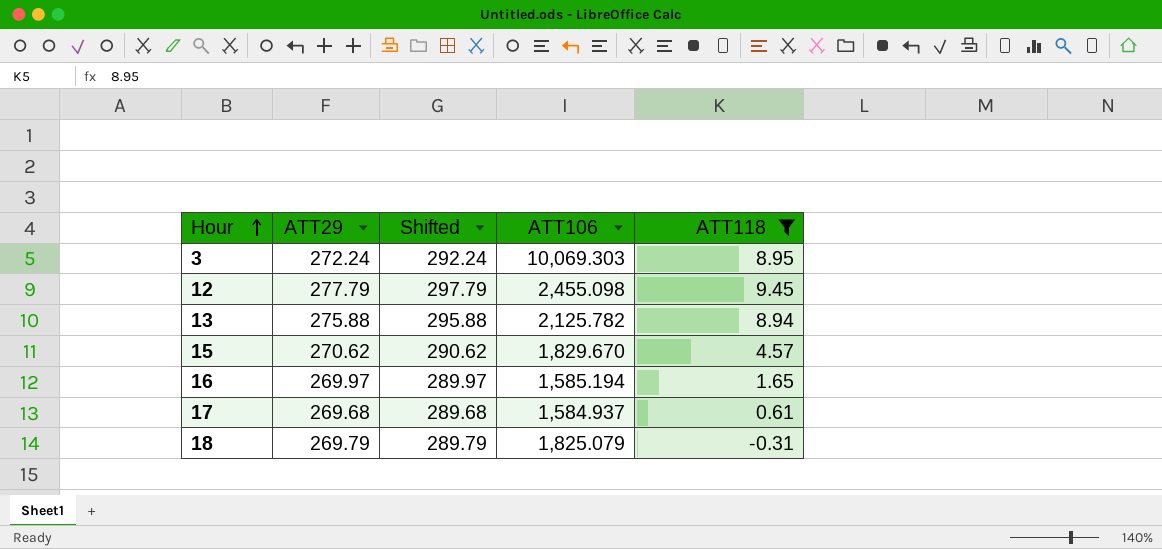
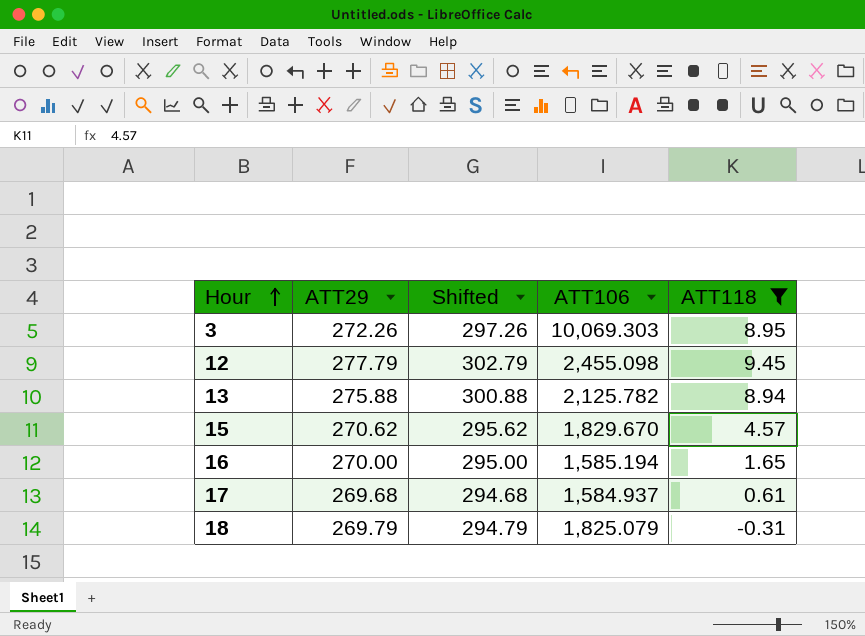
column Shifted | formula: [ATT29] + 20 -> [ATT29] + 25
3 | ATT29: 272.24 -> 272.26
16 | ATT29: 269.97 -> 270.00

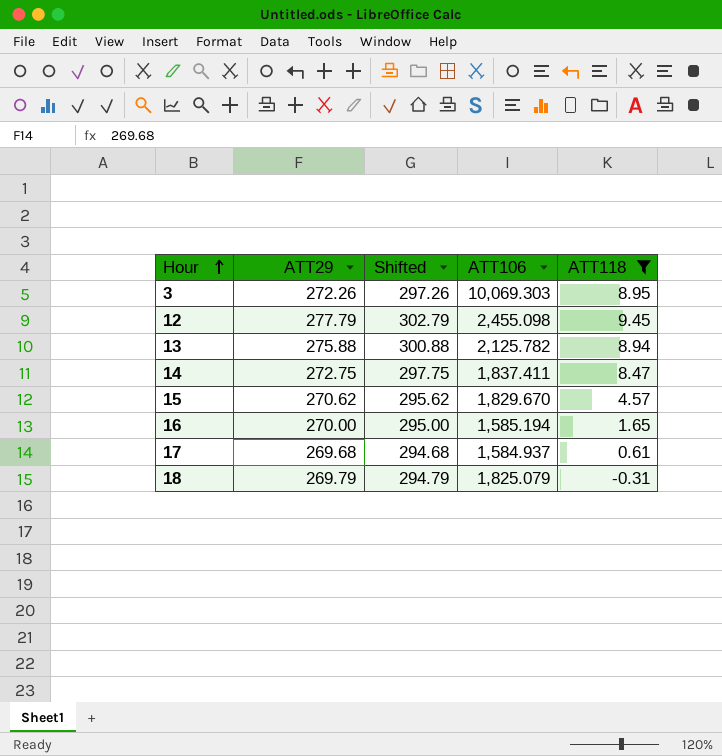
row 14: none -> 272.75 | 297.75 | 1,837.411 | 8.47

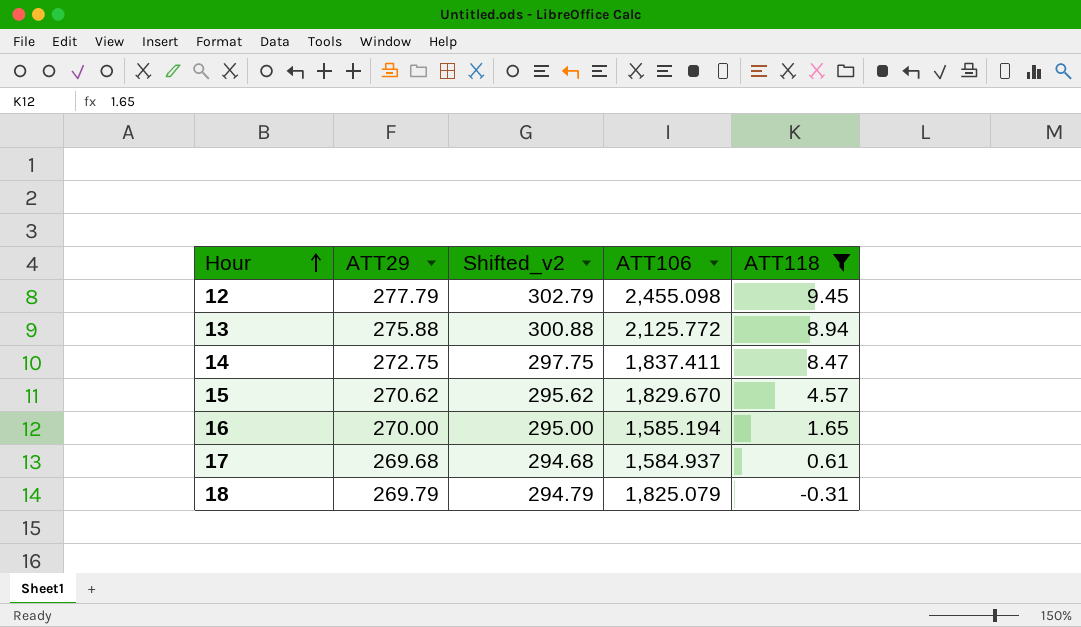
column name: Shifted -> Shifted_v2
row 3: 272.26 | 297.26 | 10,069.303 | 8.95 -> none
13 | ATT106: 2,125.782 -> 2,125.772

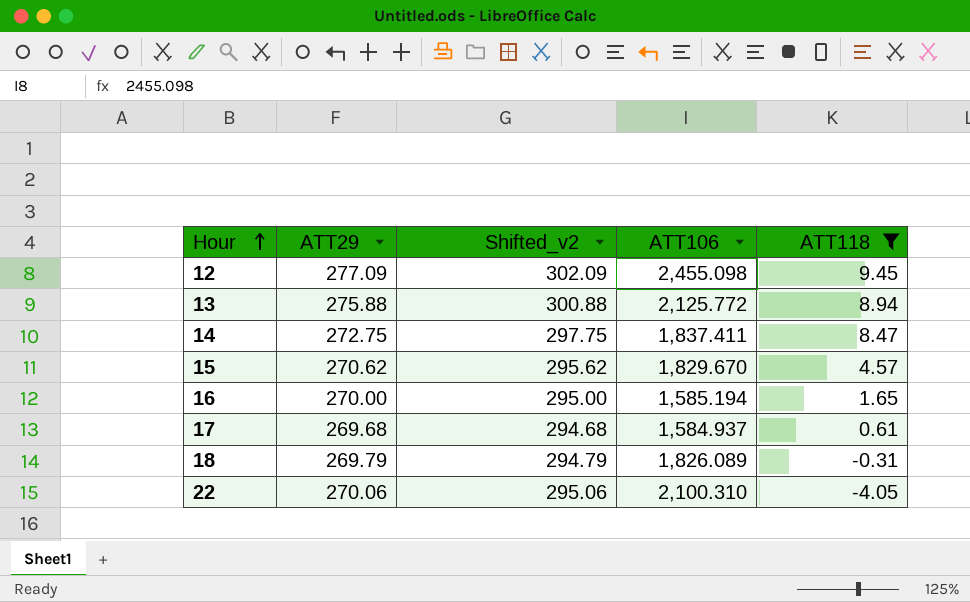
12 | ATT29: 277.79 -> 277.09
12 | Shifted_v2: 302.79 -> 302.09
18 | ATT106: 1,825.079 -> 1,826.089
row 22: none -> 270.06 | 295.06 | 2,100.310 | -4.05

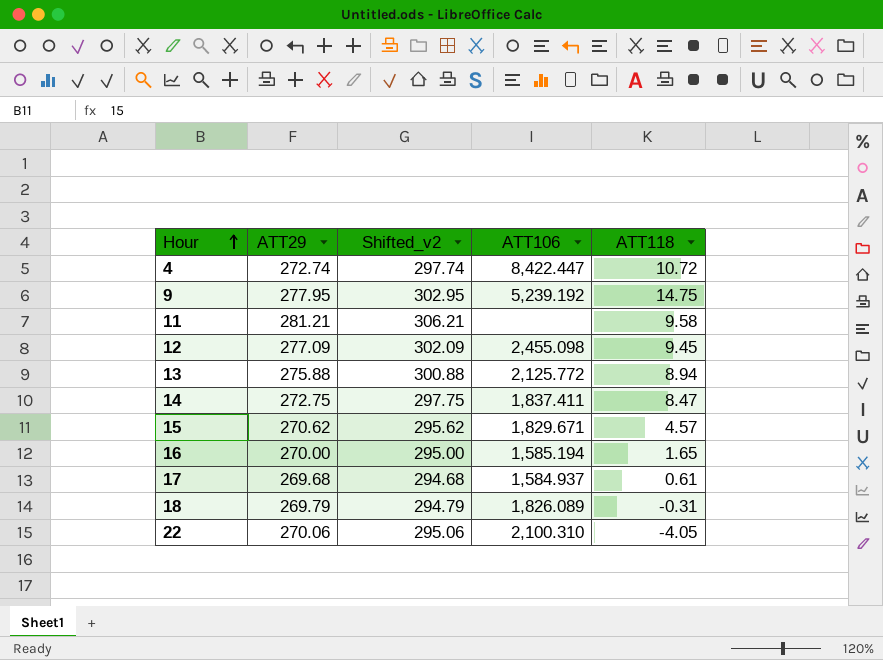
filter: ATT118 <= 9.45 -> none
15 | ATT106: 1,829.670 -> 1,829.671

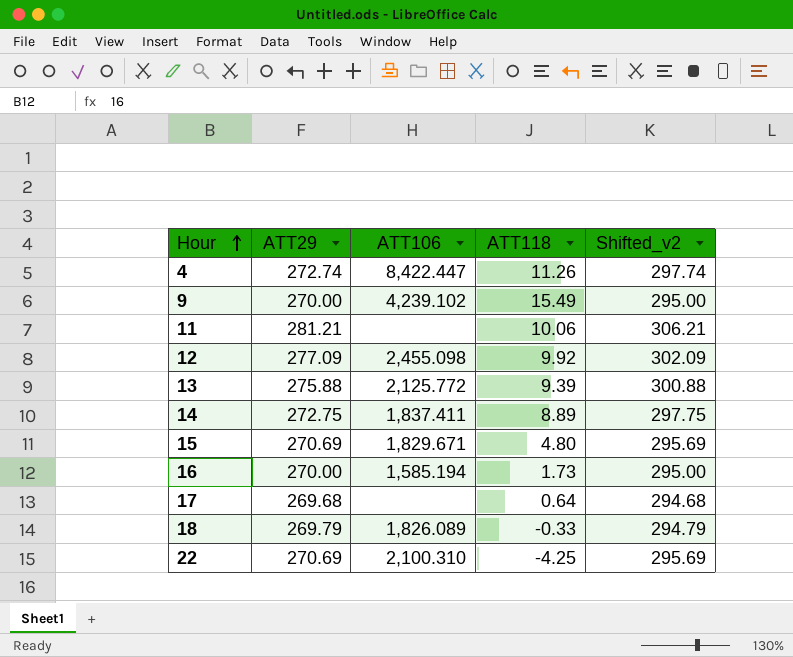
column Shifted_v2 | position: 3 -> 5
4 | ATT118: 10.72 -> 11.26
9 | ATT29: 277.95 -> 270.00
9 | ATT106: 5,239.192 -> 4,239.102
9 | ATT118: 14.75 -> 15.49
9 | Shifted_v2: 302.95 -> 295.00
11 | ATT118: 9.58 -> 10.06
12 | ATT118: 9.45 -> 9.92
13 | ATT118: 8.94 -> 9.39
14 | ATT118: 8.47 -> 8.89
15 | ATT29: 270.62 -> 270.69
15 | ATT118: 4.57 -> 4.80
15 | Shifted_v2: 295.62 -> 295.69
16 | ATT118: 1.65 -> 1.73
17 | ATT106: 1,584.937 -> none
17 | ATT118: 0.61 -> 0.64
18 | ATT118: -0.31 -> -0.33
22 | ATT29: 270.06 -> 270.69
22 | ATT118: -4.05 -> -4.25
22 | Shifted_v2: 295.06 -> 295.69

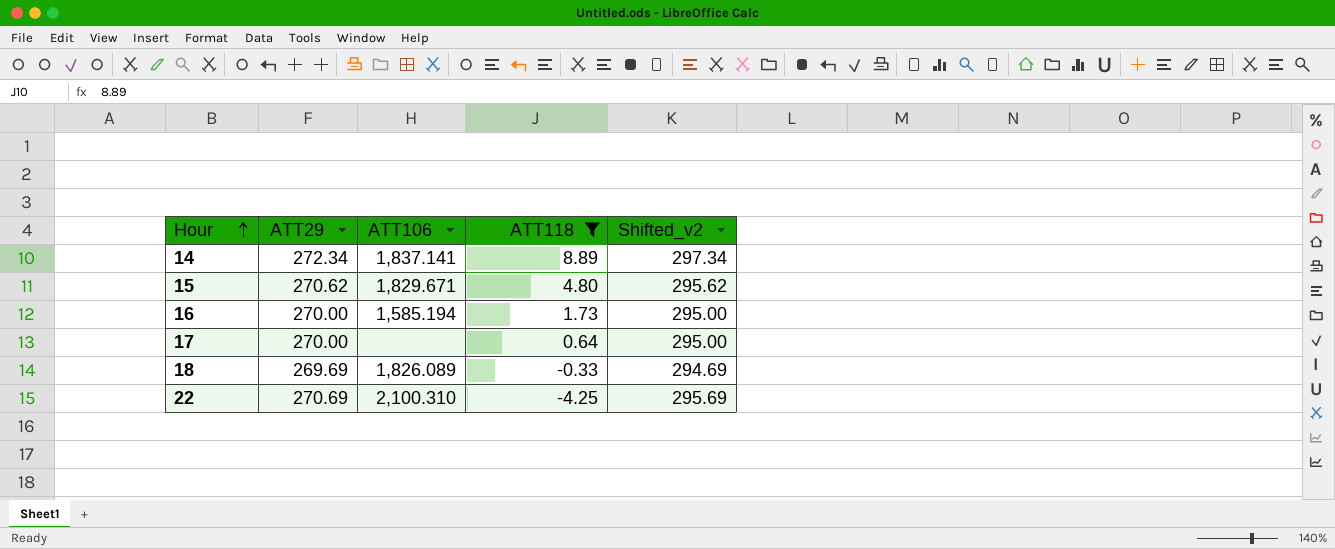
filter: none -> ATT118 <= 8.89
14 | ATT29: 272.75 -> 272.34
14 | ATT106: 1,837.411 -> 1,837.141
14 | Shifted_v2: 297.75 -> 297.34
15 | ATT29: 270.69 -> 270.62
15 | Shifted_v2: 295.69 -> 295.62
17 | ATT29: 269.68 -> 270.00
17 | Shifted_v2: 294.68 -> 295.00
18 | ATT29: 269.79 -> 269.69
18 | Shifted_v2: 294.79 -> 294.69

